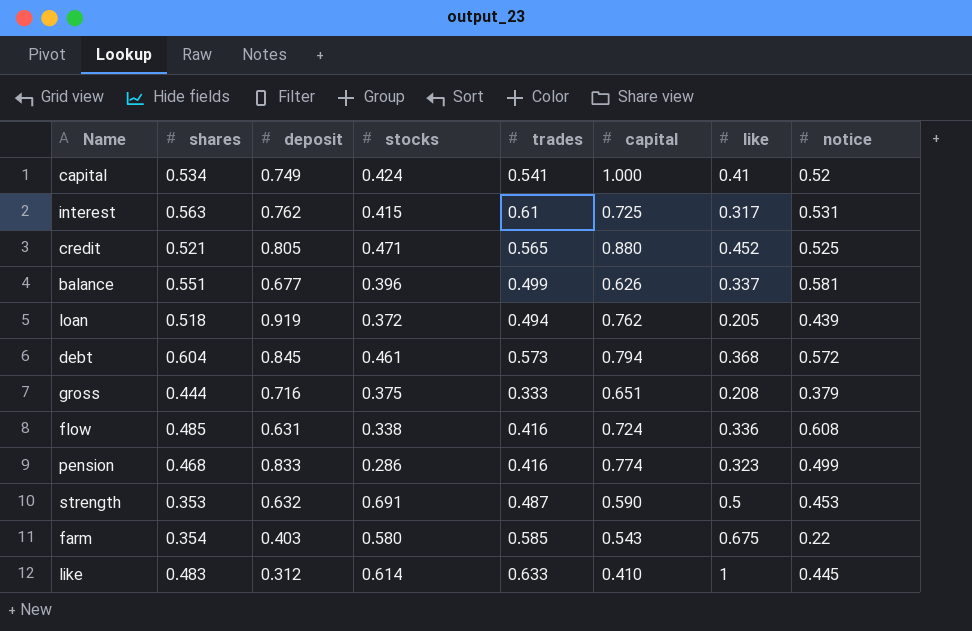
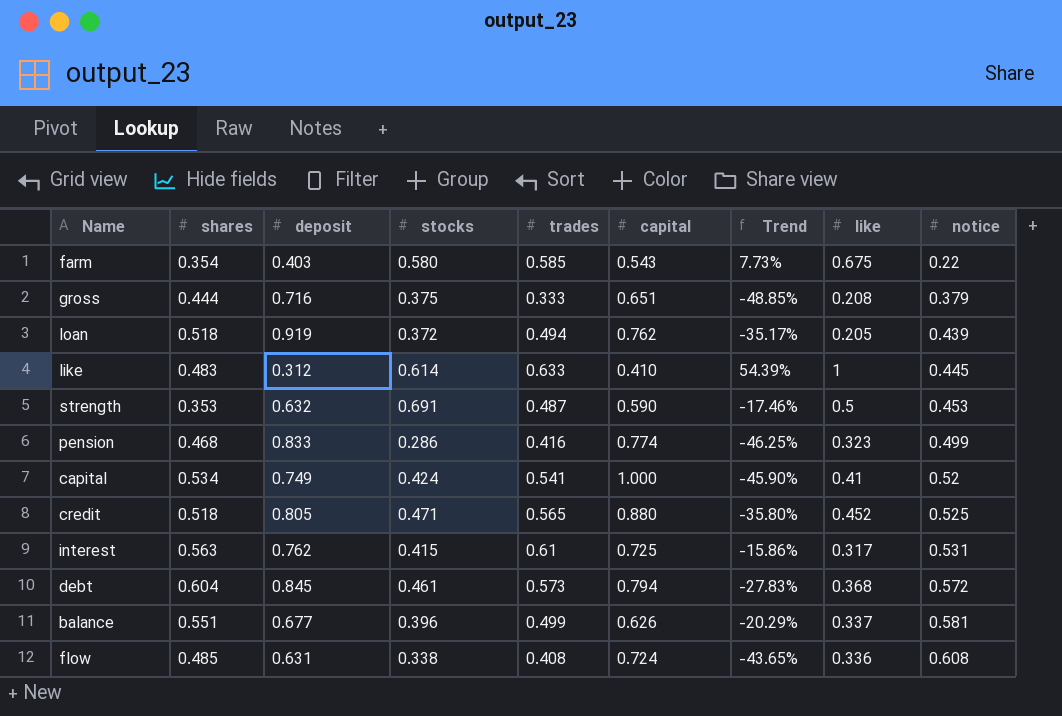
row order: none -> notice ascending
column Trend | formula: none -> ([trades] - [capital]) / [capital]
credit | shares: 0.521 -> 0.518
flow | trades: 0.416 -> 0.408

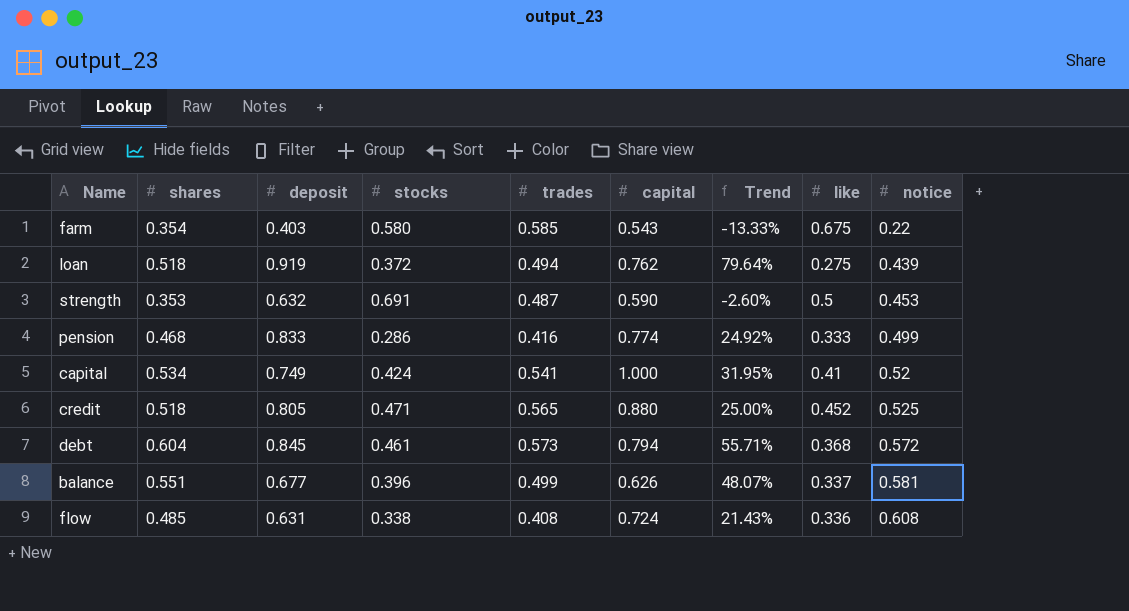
column Trend | formula: ([trades] - [capital]) / [capital] -> ([trades] - [like]) / [like]
row gross: 0.444 | 0.716 | 0.375 | 0.333 | 0.651 | -48.85% | 0.208 | 0.379 -> none
row like: 0.483 | 0.312 | 0.614 | 0.633 | 0.410 | 54.39% | 1 | 0.445 -> none
row interest: 0.563 | 0.762 | 0.415 | 0.61 | 0.725 | -15.86% | 0.317 | 0.531 -> none
loan | like: 0.205 -> 0.275
pension | like: 0.323 -> 0.333

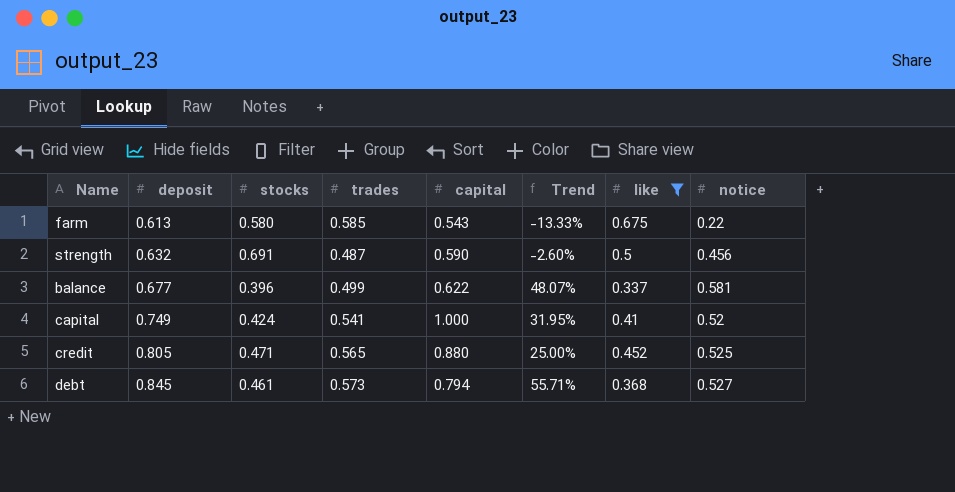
filter: none -> like >= 0.337
row order: notice ascending -> deposit ascending
column shares | position: 2 -> none
farm | deposit: 0.403 -> 0.613
strength | notice: 0.453 -> 0.456
balance | capital: 0.626 -> 0.622
debt | notice: 0.572 -> 0.527

